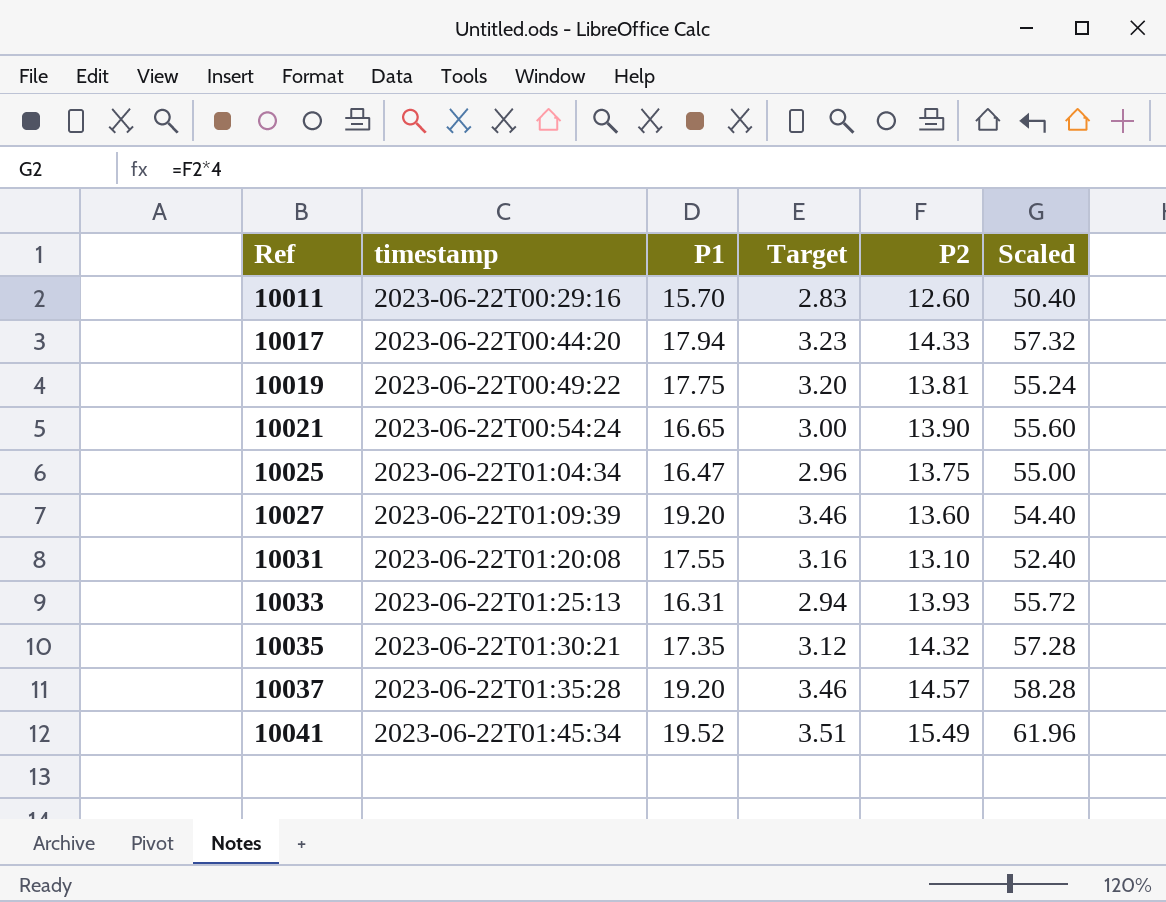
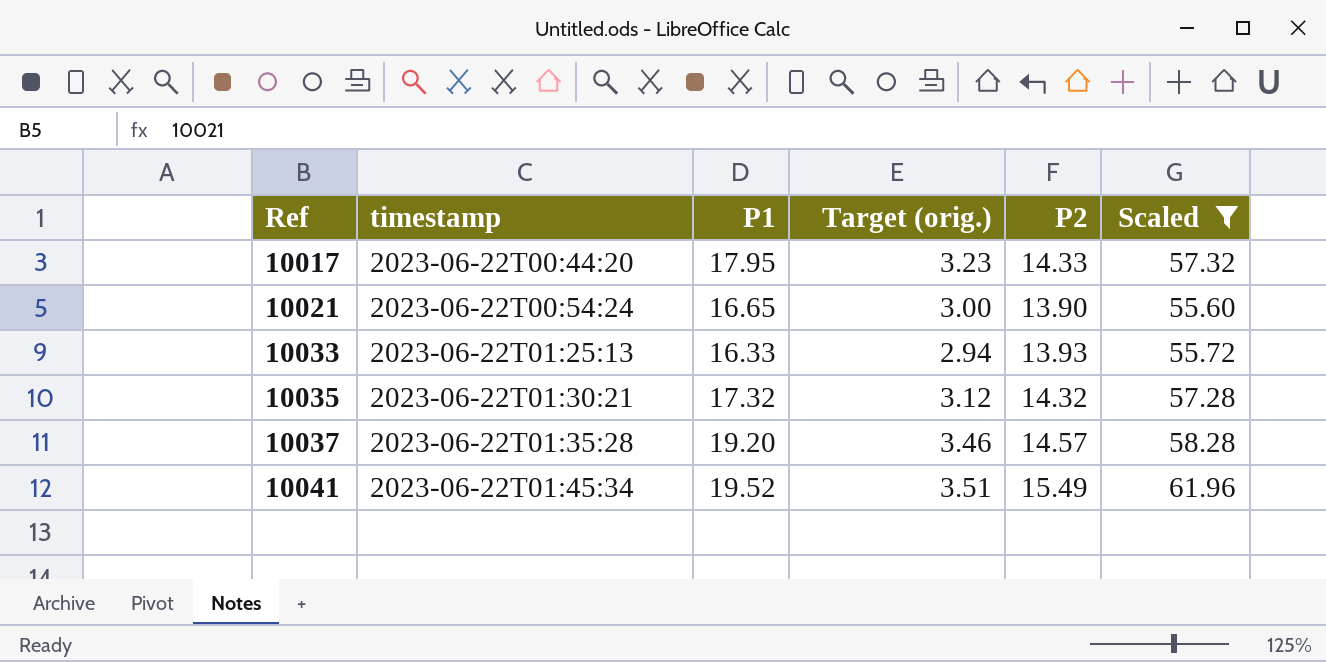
filter: none -> Scaled >= 55.60
column name: Target -> Target (orig.)
10017 | P1: 17.94 -> 17.95
10033 | P1: 16.31 -> 16.33
10035 | P1: 17.35 -> 17.32

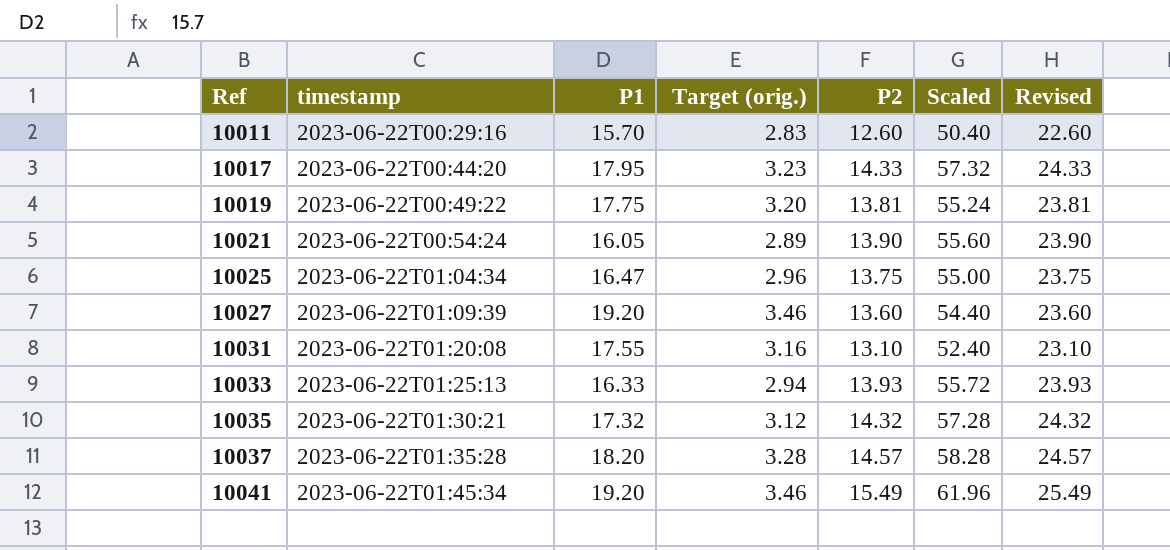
filter: Scaled >= 55.60 -> none
column Revised | formula: none -> [P2] + 10
10021 | P1: 16.65 -> 16.05
10021 | Target (orig.): 3.00 -> 2.89
10037 | P1: 19.20 -> 18.20
10037 | Target (orig.): 3.46 -> 3.28
10041 | P1: 19.52 -> 19.20
10041 | Target (orig.): 3.51 -> 3.46

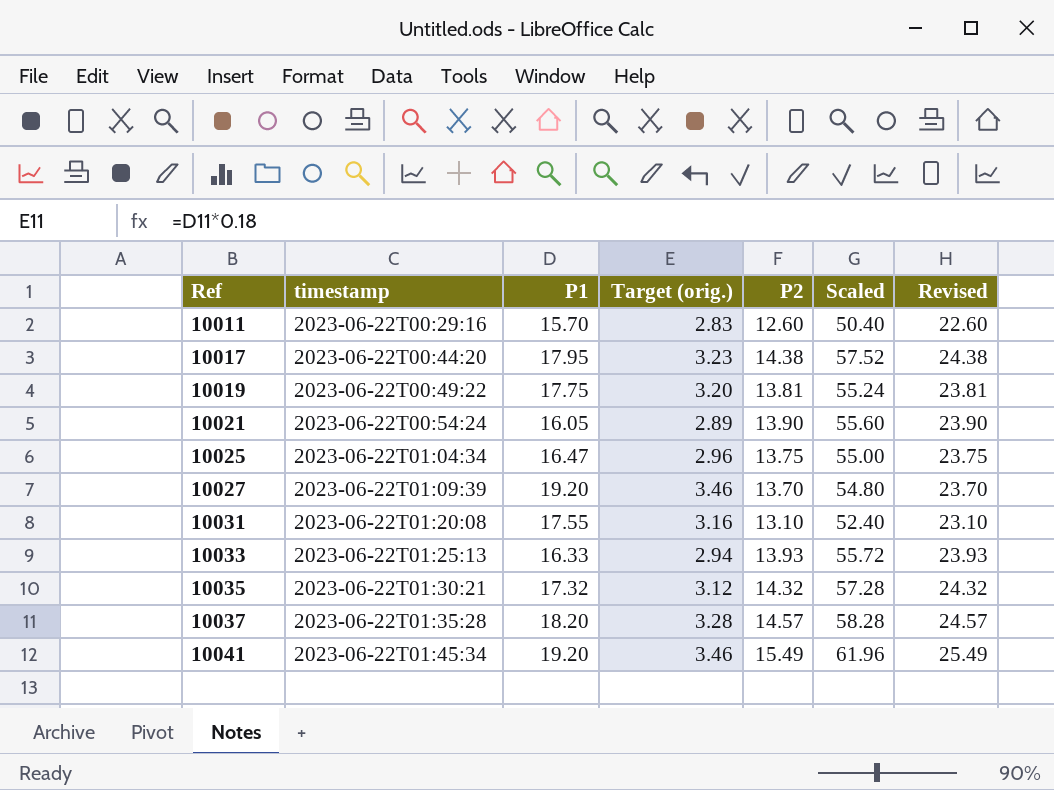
10017 | P2: 14.33 -> 14.38
10017 | Scaled: 57.32 -> 57.52
10017 | Revised: 24.33 -> 24.38
10027 | P2: 13.60 -> 13.70
10027 | Scaled: 54.40 -> 54.80
10027 | Revised: 23.60 -> 23.70

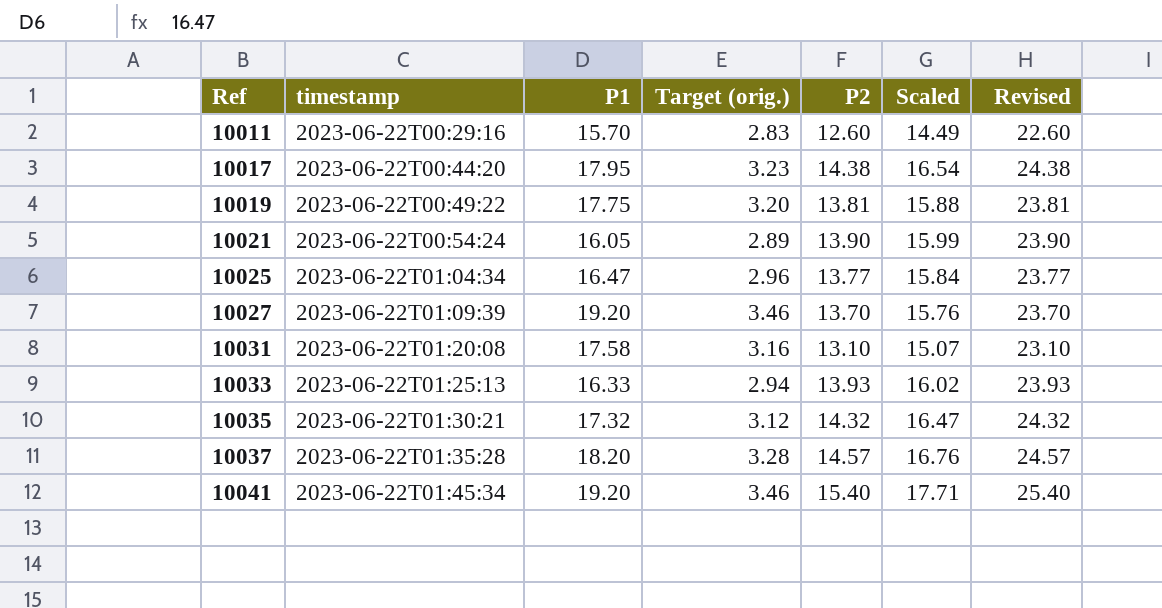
column Scaled | formula: [P2] * 4 -> [P2] * 1.15
10025 | P2: 13.75 -> 13.77
10025 | Revised: 23.75 -> 23.77
10031 | P1: 17.55 -> 17.58
10041 | P2: 15.49 -> 15.40
10041 | Revised: 25.49 -> 25.40

